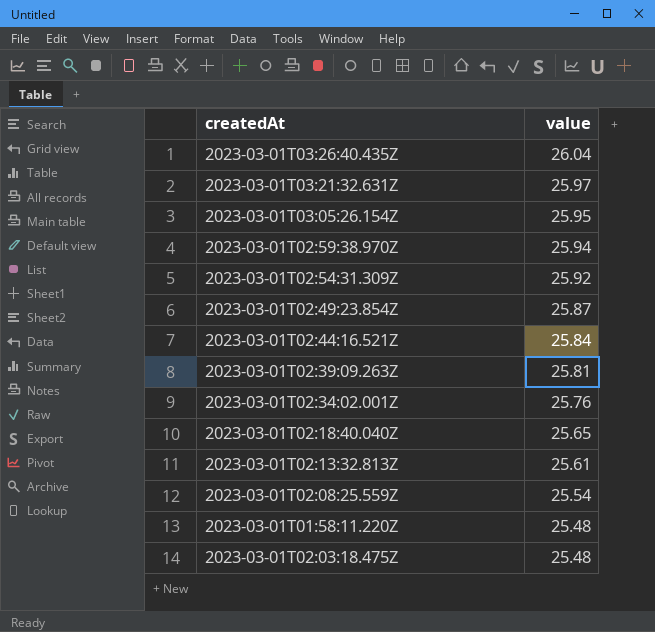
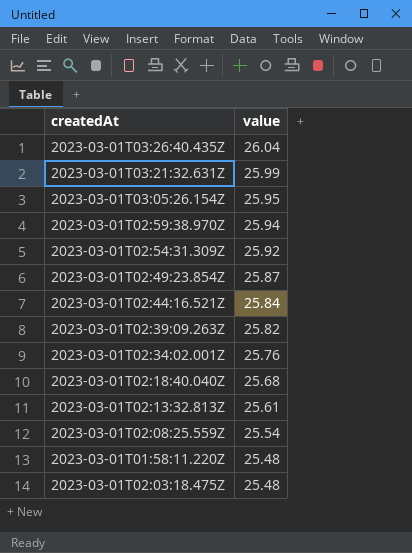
2023-03-01T03:21:32.631Z | value: 25.97 -> 25.99
2023-03-01T02:39:09.263Z | value: 25.81 -> 25.82
2023-03-01T02:18:40.040Z | value: 25.65 -> 25.68

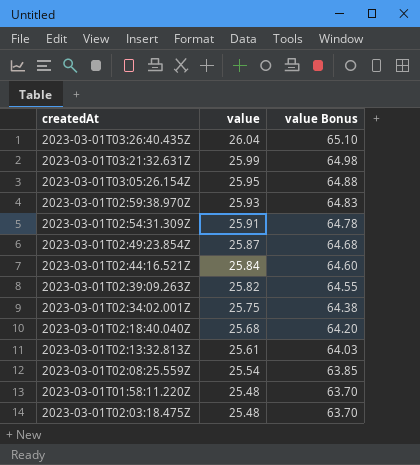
column value Bonus | formula: none -> [value] * 2.5
2023-03-01T02:59:38.970Z | value: 25.94 -> 25.93
2023-03-01T02:54:31.309Z | value: 25.92 -> 25.91
2023-03-01T02:34:02.001Z | value: 25.76 -> 25.75

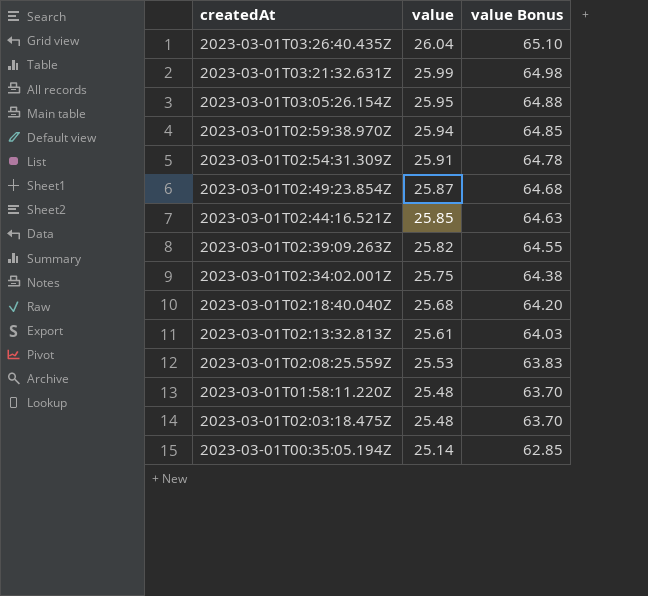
2023-03-01T02:59:38.970Z | value: 25.93 -> 25.94
2023-03-01T02:59:38.970Z | value Bonus: 64.83 -> 64.85
2023-03-01T02:44:16.521Z | value: 25.84 -> 25.85
2023-03-01T02:44:16.521Z | value Bonus: 64.60 -> 64.63
2023-03-01T02:08:25.559Z | value: 25.54 -> 25.53
2023-03-01T02:08:25.559Z | value Bonus: 63.85 -> 63.83
row 2023-03-01T00:35:05.194Z: none -> 25.14 | 62.85

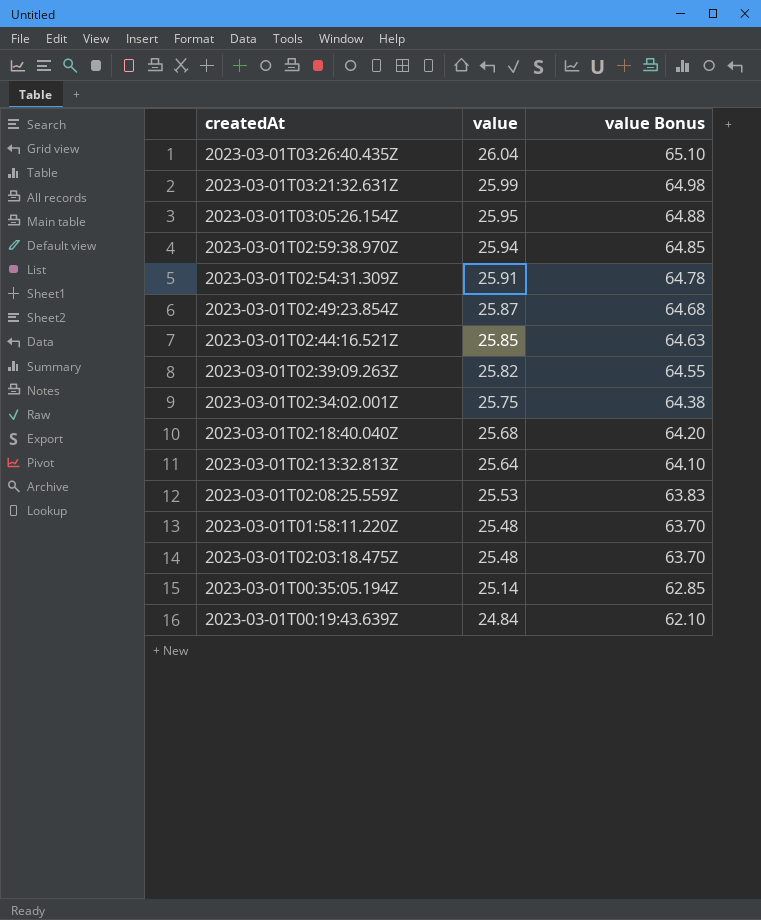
2023-03-01T02:13:32.813Z | value: 25.61 -> 25.64
2023-03-01T02:13:32.813Z | value Bonus: 64.03 -> 64.10
row 2023-03-01T00:19:43.639Z: none -> 24.84 | 62.10

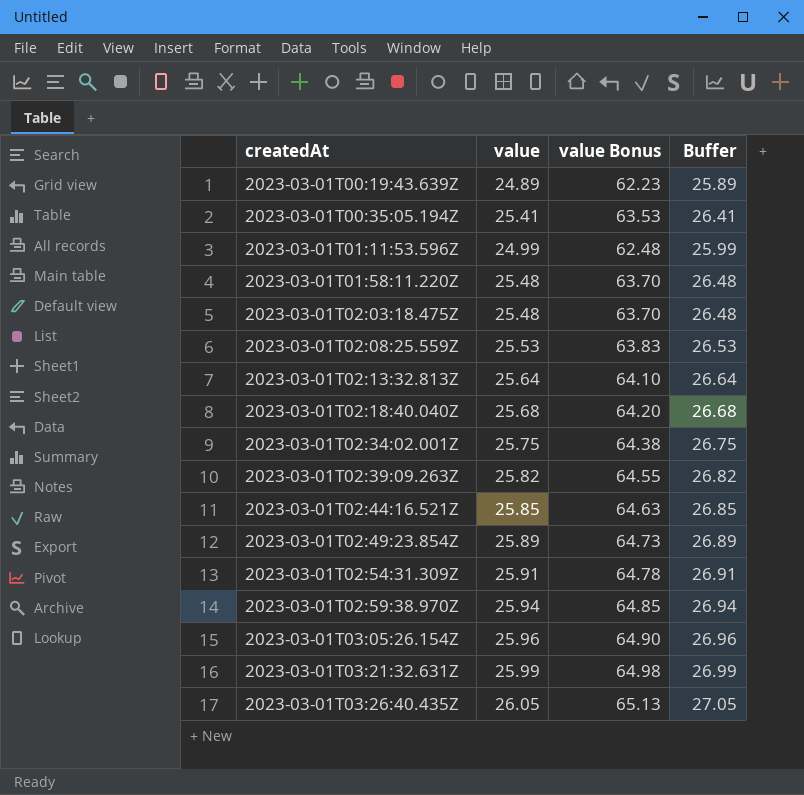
row order: value descending -> createdAt ascending
column Buffer | formula: none -> [value] + 1
2023-03-01T00:19:43.639Z | value: 24.84 -> 24.89
2023-03-01T00:19:43.639Z | value Bonus: 62.10 -> 62.23
2023-03-01T00:35:05.194Z | value: 25.14 -> 25.41
2023-03-01T00:35:05.194Z | value Bonus: 62.85 -> 63.53
row 2023-03-01T01:11:53.596Z: none -> 24.99 | 62.48 | 25.99
2023-03-01T02:49:23.854Z | value: 25.87 -> 25.89
2023-03-01T02:49:23.854Z | value Bonus: 64.68 -> 64.73
2023-03-01T03:05:26.154Z | value: 25.95 -> 25.96
2023-03-01T03:05:26.154Z | value Bonus: 64.88 -> 64.90
2023-03-01T03:26:40.435Z | value: 26.04 -> 26.05
2023-03-01T03:26:40.435Z | value Bonus: 65.10 -> 65.13

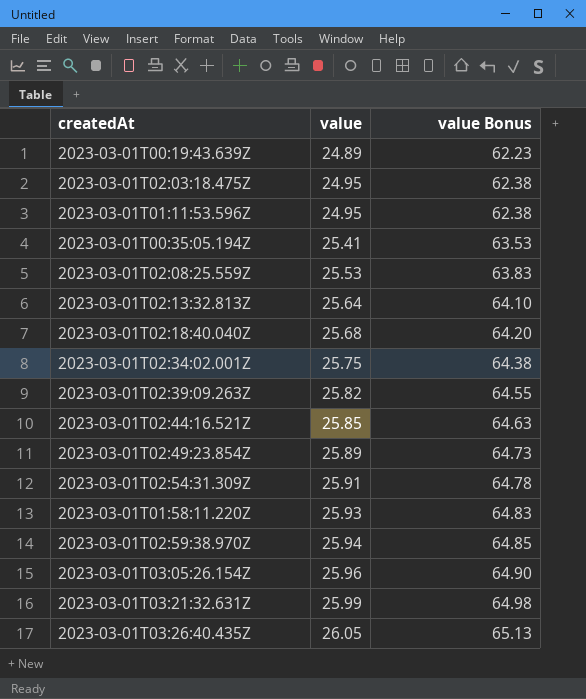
row order: createdAt ascending -> value ascending
column Buffer | formula: [value] + 1 -> none
2023-03-01T02:03:18.475Z | value: 25.48 -> 24.95
2023-03-01T02:03:18.475Z | value Bonus: 63.70 -> 62.38
2023-03-01T01:11:53.596Z | value: 24.99 -> 24.95
2023-03-01T01:11:53.596Z | value Bonus: 62.48 -> 62.38
2023-03-01T01:58:11.220Z | value: 25.48 -> 25.93
2023-03-01T01:58:11.220Z | value Bonus: 63.70 -> 64.83

